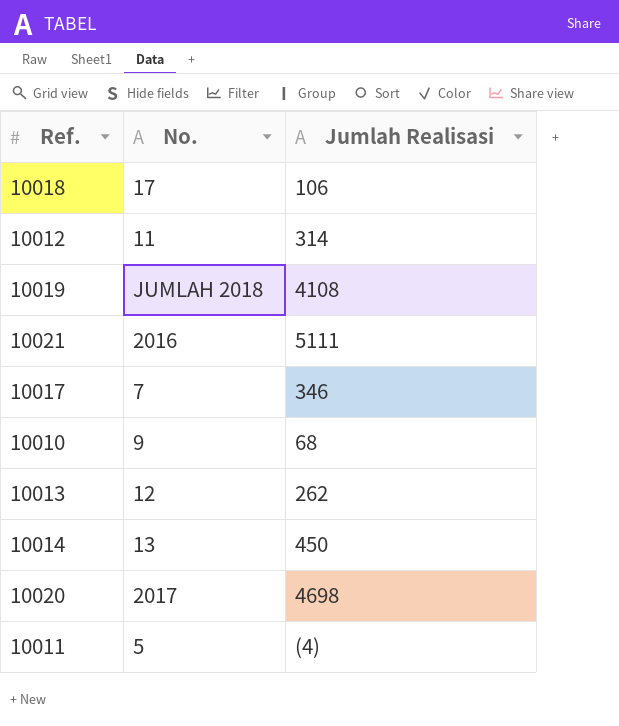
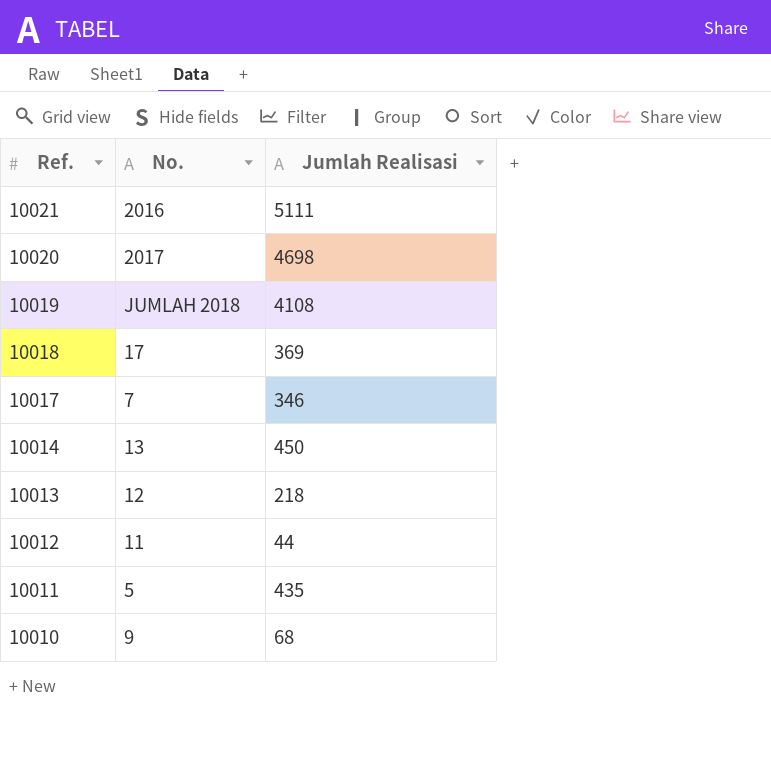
row order: none -> Ref. descending
10018 | Jumlah Realisasi: 106 -> 369
10013 | Jumlah Realisasi: 262 -> 218
10012 | Jumlah Realisasi: 314 -> 44
10011 | Jumlah Realisasi: (4) -> 435

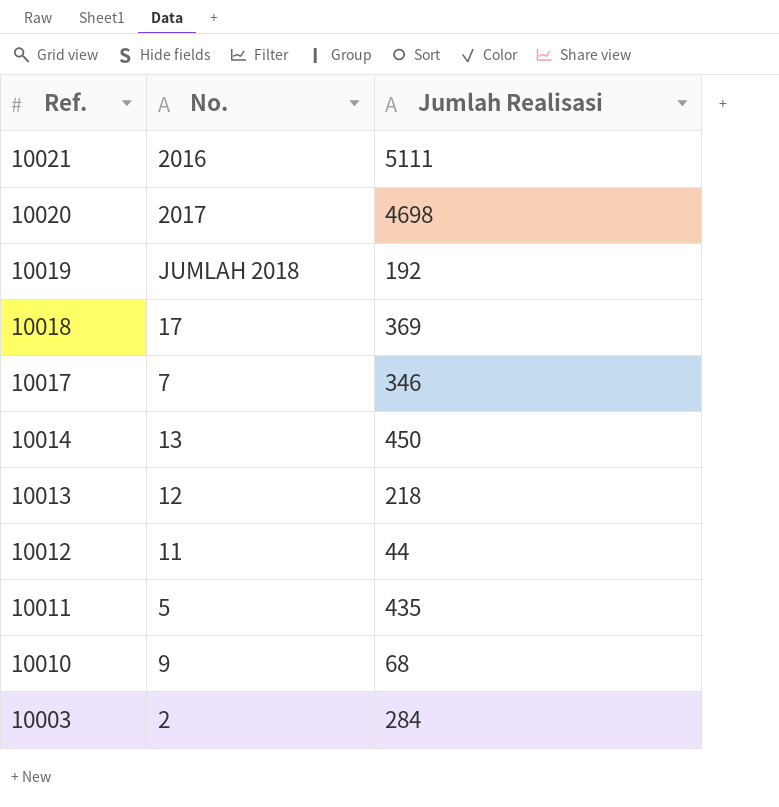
10019 | Jumlah Realisasi: 4108 -> 192
row 10003: none -> 2 | 284

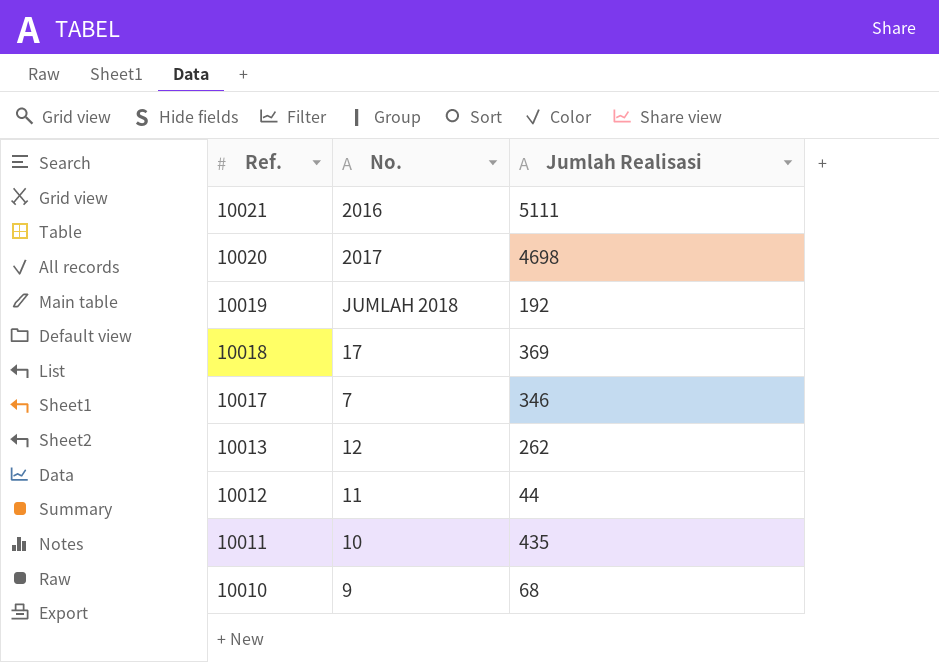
row 10014: 13 | 450 -> none
row 10003: 2 | 284 -> none
10013 | Jumlah Realisasi: 218 -> 262
10011 | No.: 5 -> 10

